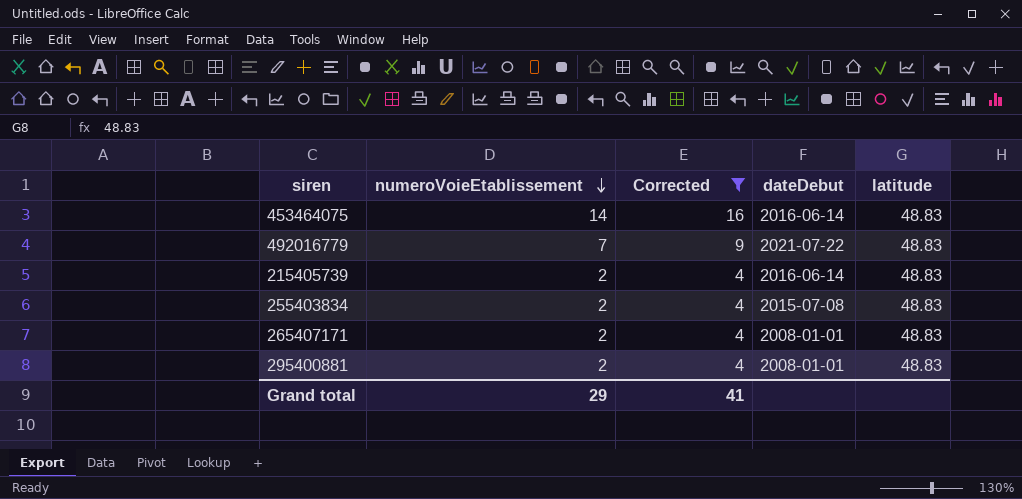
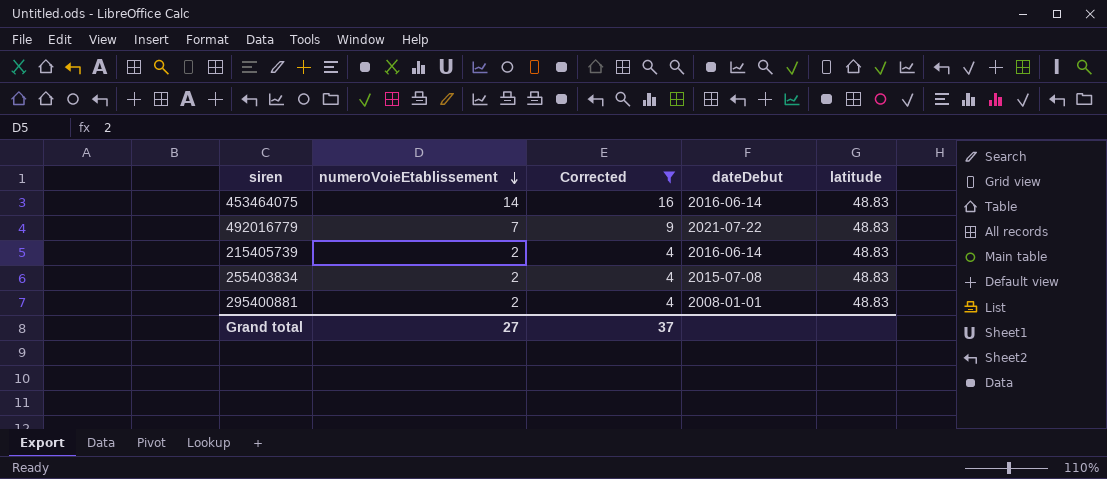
row 265407171: 2 | 4 | 2008-01-01 | 48.83 -> none
Grand total | numeroVoieEtablissement: 29 -> 27
Grand total | Corrected: 41 -> 37

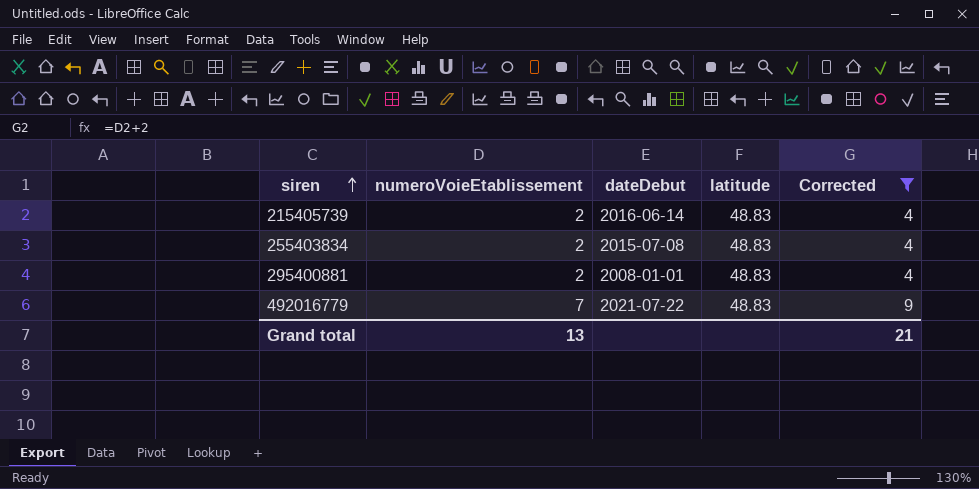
row order: numeroVoieEtablissement descending -> siren ascending
column Corrected | position: 3 -> 5
row 453464075: 14 | 16 | 2016-06-14 | 48.83 -> none
Grand total | numeroVoieEtablissement: 27 -> 13
Grand total | Corrected: 37 -> 21

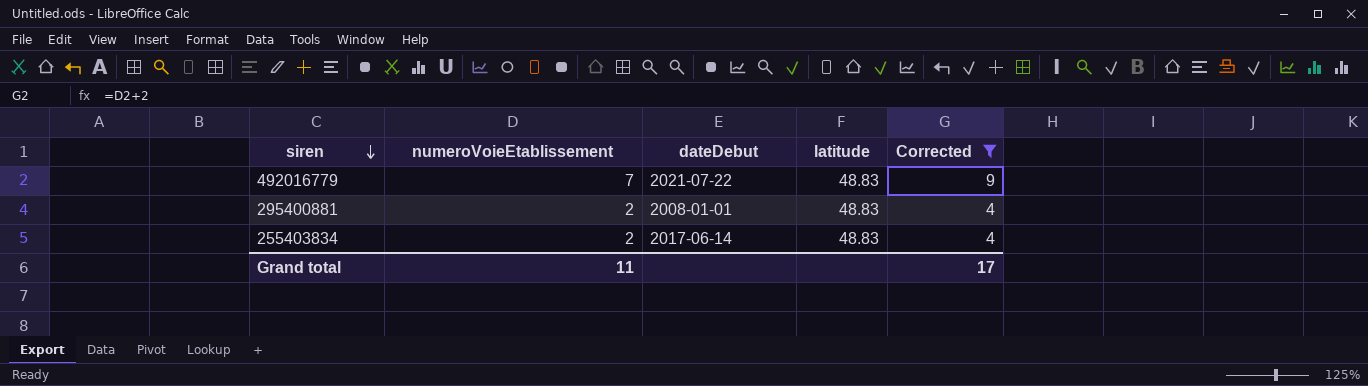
row order: siren ascending -> siren descending
row 215405739: 2 | 2016-06-14 | 48.83 | 4 -> none
255403834 | dateDebut: 2015-07-08 -> 2017-06-14
Grand total | numeroVoieEtablissement: 13 -> 11
Grand total | Corrected: 21 -> 17

